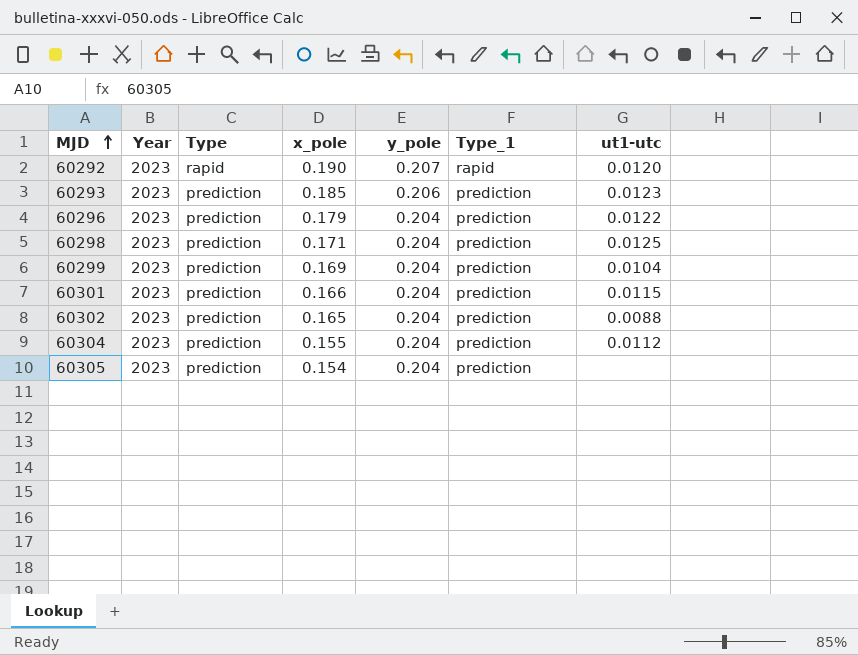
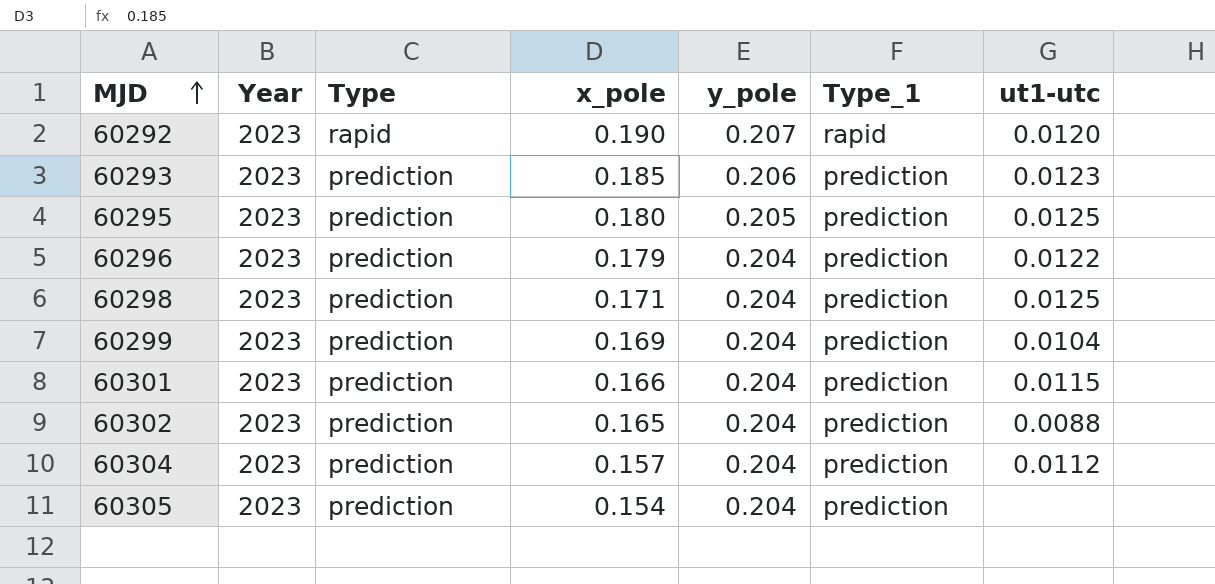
row 60295: none -> 2023 | prediction | 0.180 | 0.205 | prediction | 0.0125
60304 | x_pole: 0.155 -> 0.157

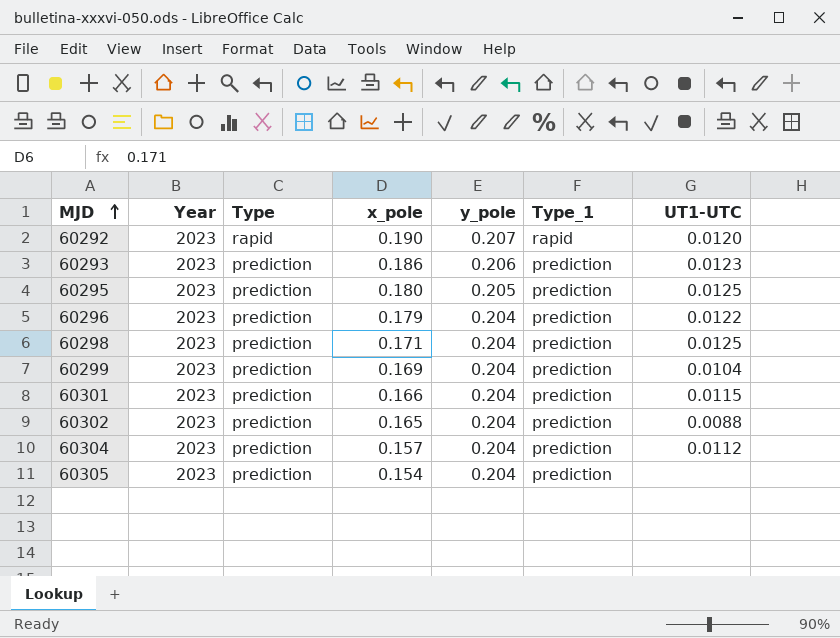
column name: ut1-utc -> UT1-UTC
60293 | x_pole: 0.185 -> 0.186

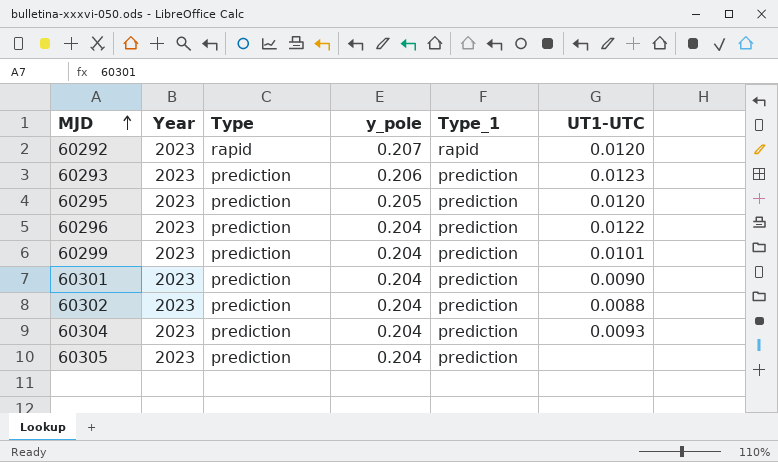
column x_pole | position: 4 -> none
row 60298: 2023 | prediction | 0.171 | 0.204 | prediction | 0.0125 -> none
60295 | UT1-UTC: 0.0125 -> 0.0120
60299 | UT1-UTC: 0.0104 -> 0.0101
60301 | UT1-UTC: 0.0115 -> 0.0090
60304 | UT1-UTC: 0.0112 -> 0.0093

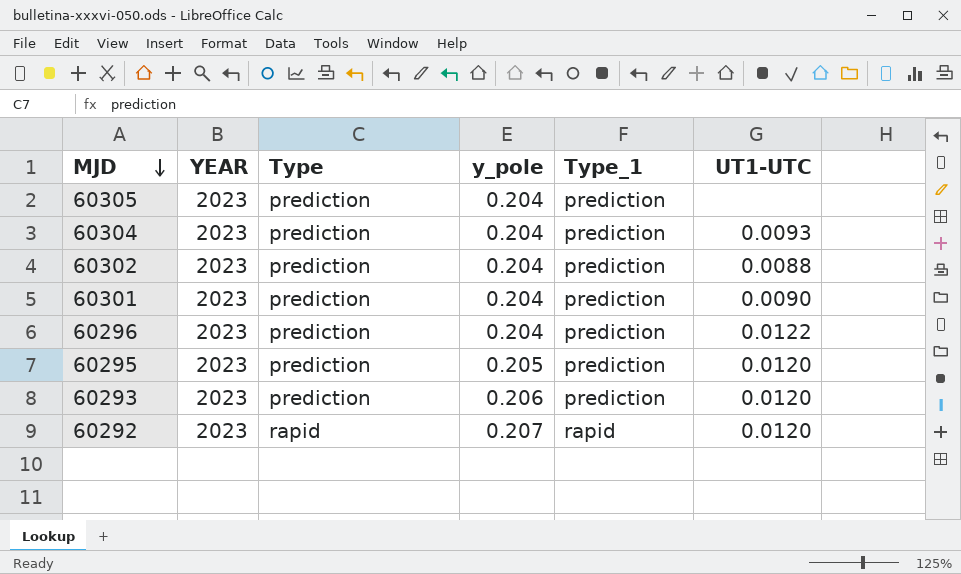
row order: MJD ascending -> MJD descending
column name: Year -> YEAR
row 60299: 2023 | prediction | 0.204 | prediction | 0.0101 -> none
60293 | UT1-UTC: 0.0123 -> 0.0120

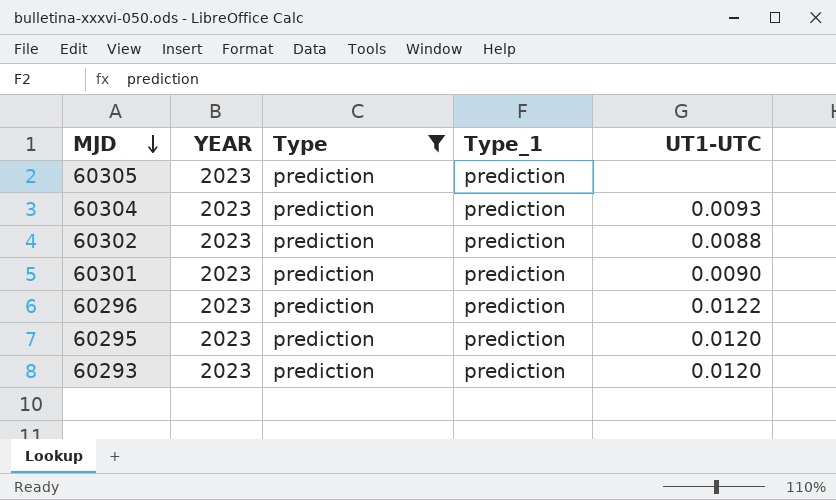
filter: none -> Type = prediction
column y_pole | position: 4 -> none

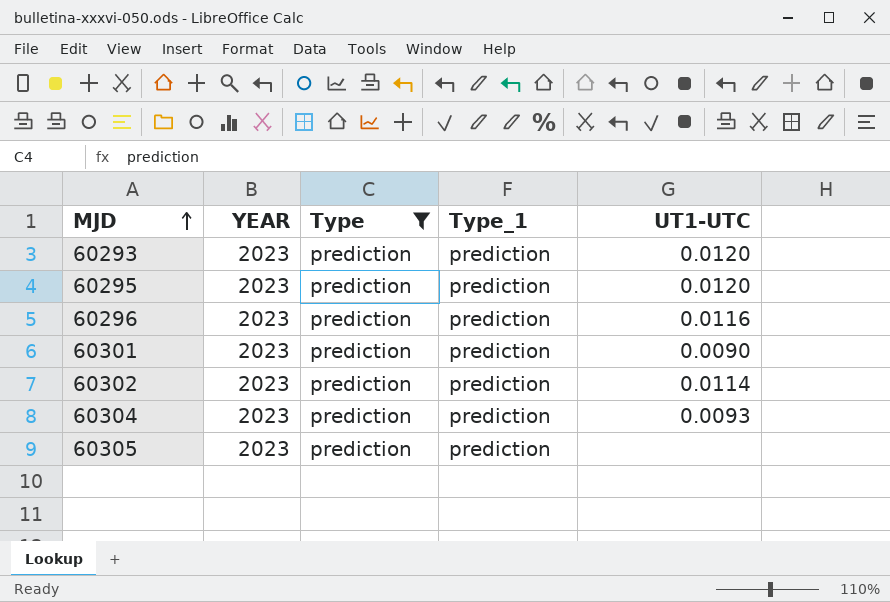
row order: MJD descending -> MJD ascending
60296 | UT1-UTC: 0.0122 -> 0.0116
60302 | UT1-UTC: 0.0088 -> 0.0114

